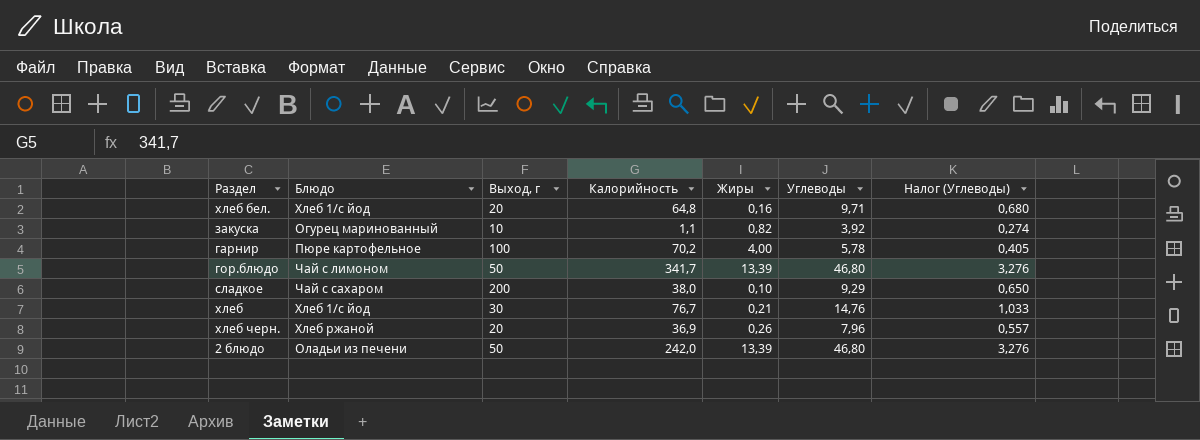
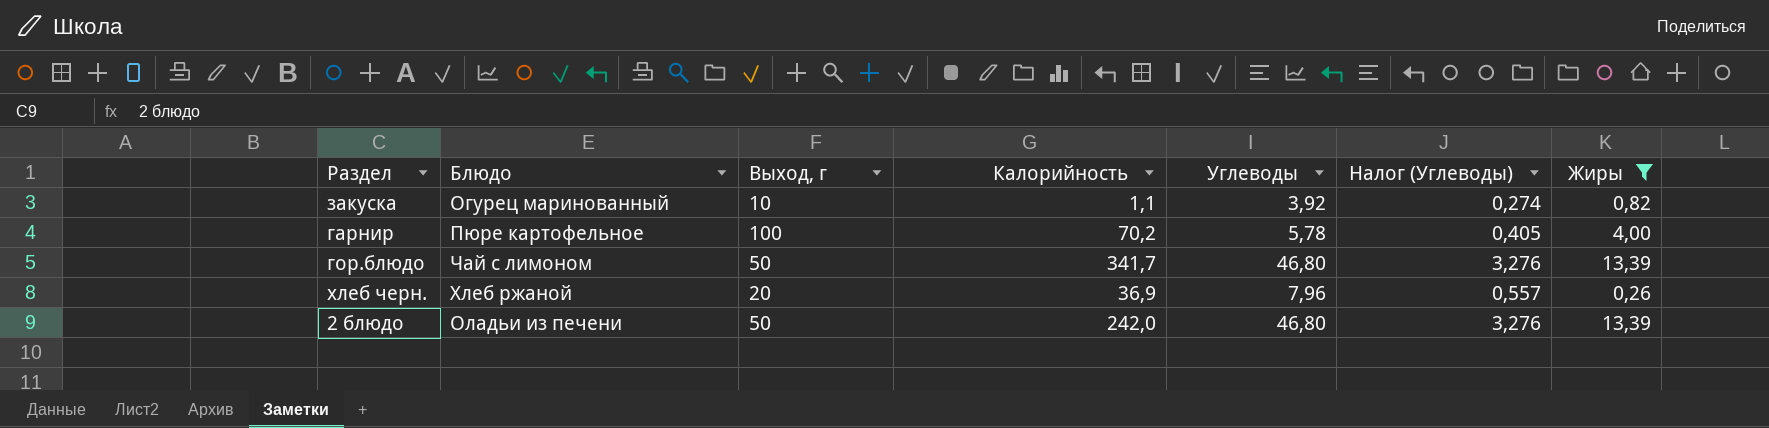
filter: none -> Жиры >= 0,26
column Жиры | position: 5 -> 7

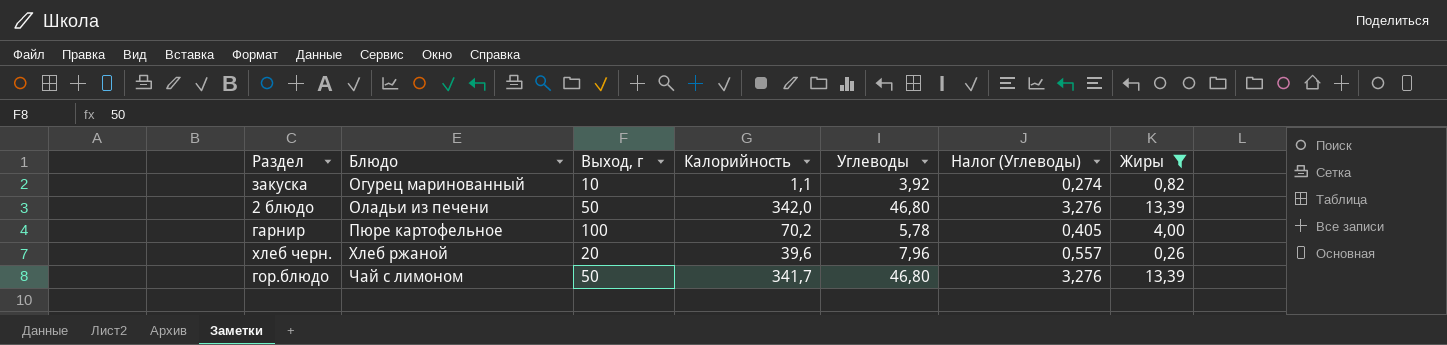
row order: none -> Блюдо ascending
2 блюдо | Калорийность: 242,0 -> 342,0
хлеб черн. | Калорийность: 36,9 -> 39,6

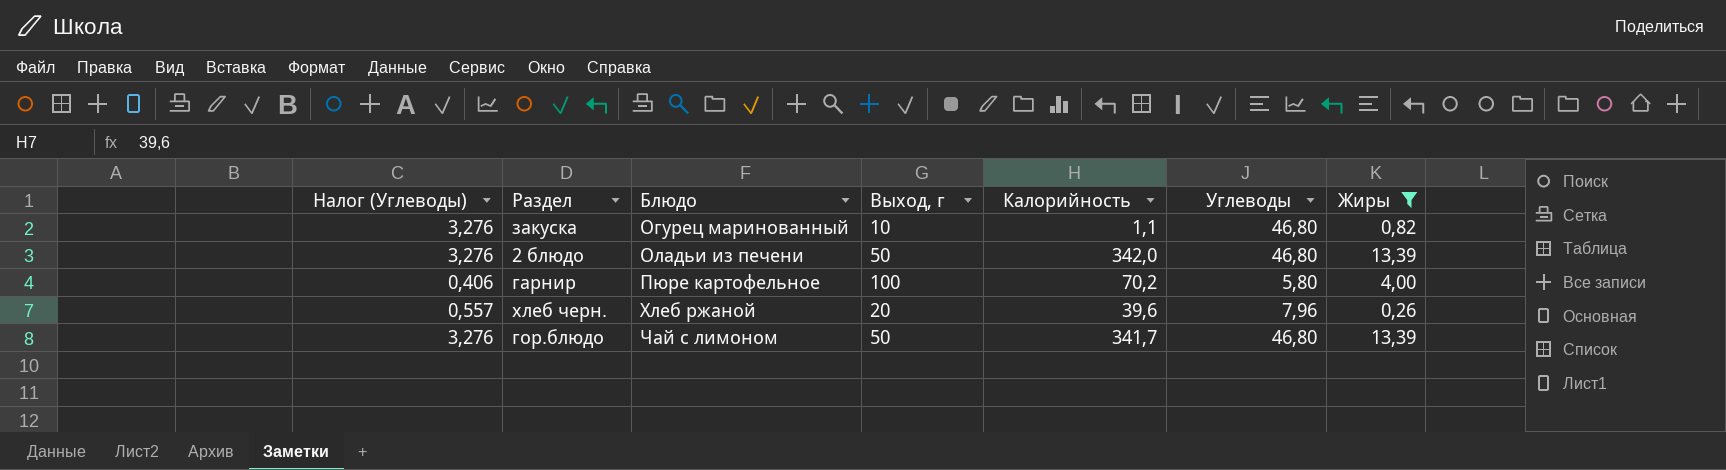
column Налог (Углеводы) | position: 6 -> 1
закуска | Налог (Углеводы): 0,274 -> 3,276
закуска | Углеводы: 3,92 -> 46,80
гарнир | Налог (Углеводы): 0,405 -> 0,406
гарнир | Углеводы: 5,78 -> 5,80

